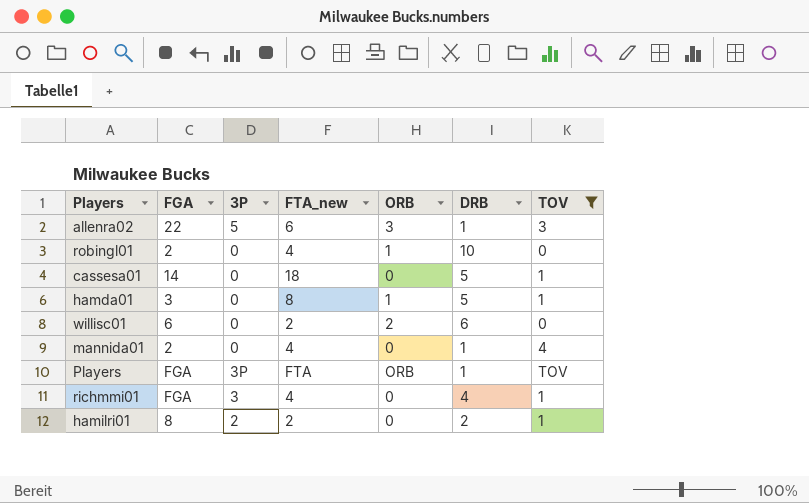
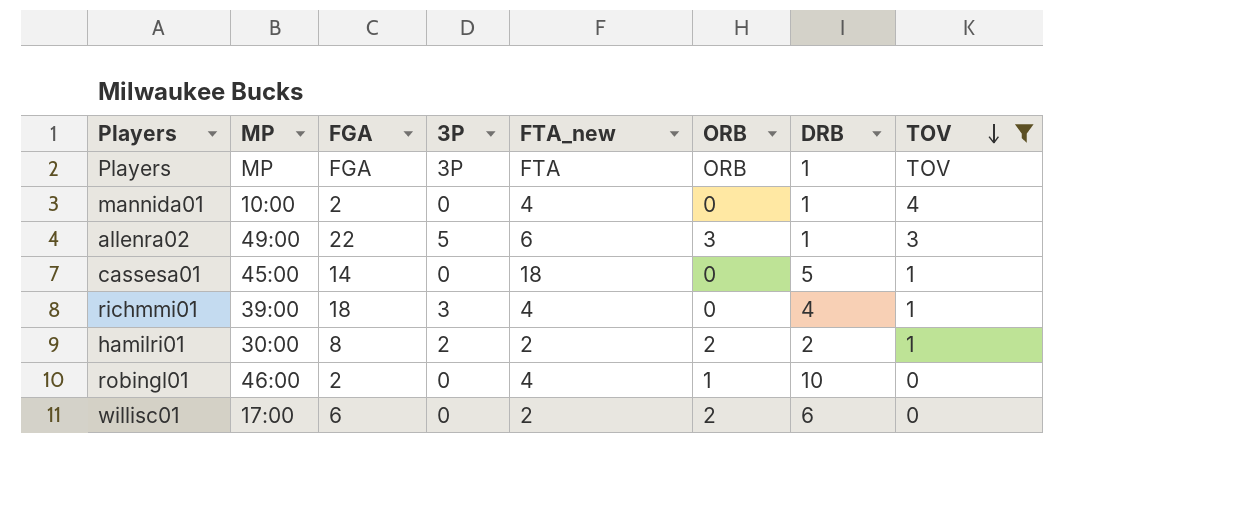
row order: none -> TOV descending
column MP | position: none -> 2
row hamda01: 3 | 0 | 8 | 1 | 5 | 1 -> none
richmmi01 | FGA: FGA -> 18
hamilri01 | ORB: 0 -> 2

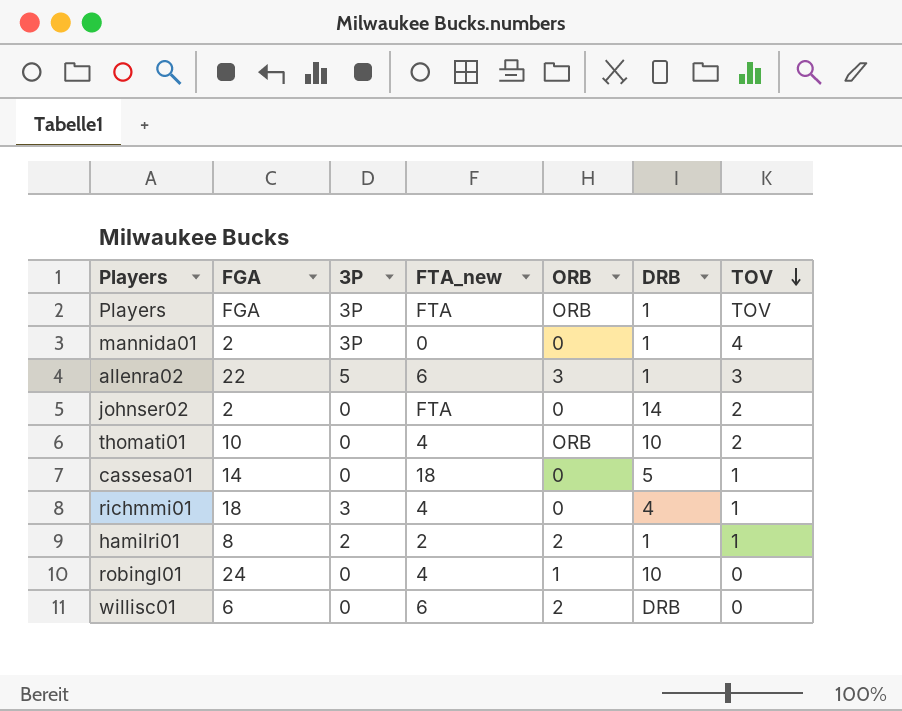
filter: TOV != 2 -> none
column MP | position: 2 -> none
mannida01 | 3P: 0 -> 3P
mannida01 | FTA_new: 4 -> 0
hamilri01 | DRB: 2 -> 1
robingl01 | FGA: 2 -> 24
willisc01 | FTA_new: 2 -> 6
willisc01 | DRB: 6 -> DRB

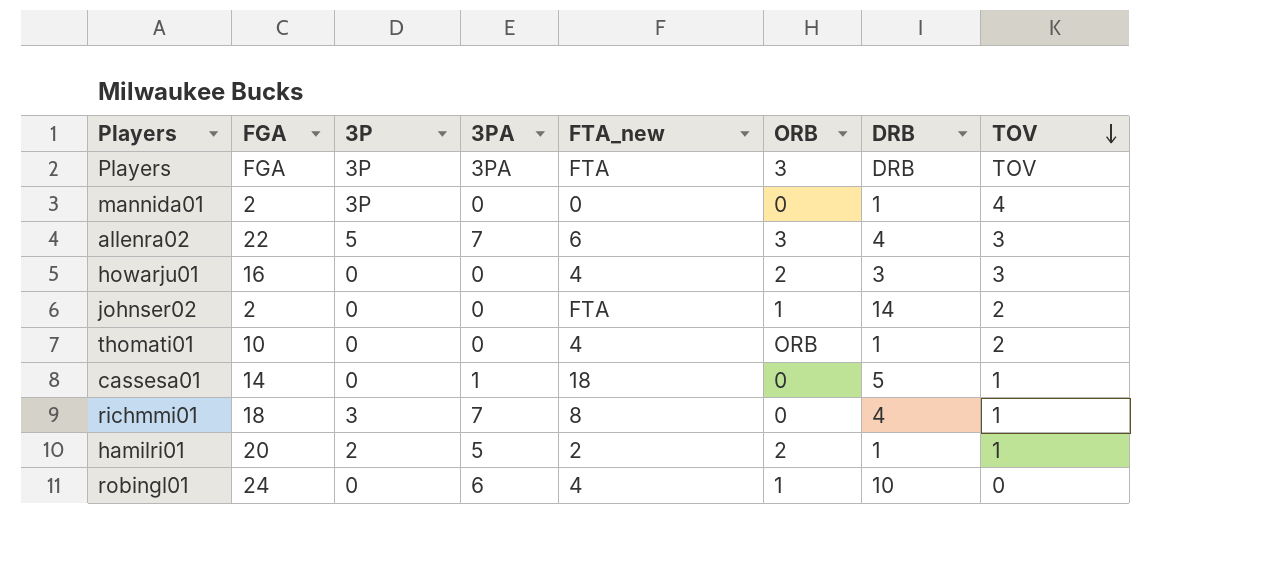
column 3PA | position: none -> 4
row willisc01: 6 | 0 | 6 | 2 | DRB | 0 -> none
Players | ORB: ORB -> 3
Players | DRB: 1 -> DRB
allenra02 | DRB: 1 -> 4
row howarju01: none -> 16 | 0 | 0 | 4 | 2 | 3 | 3
johnser02 | ORB: 0 -> 1
thomati01 | DRB: 10 -> 1
richmmi01 | FTA_new: 4 -> 8
hamilri01 | FGA: 8 -> 20

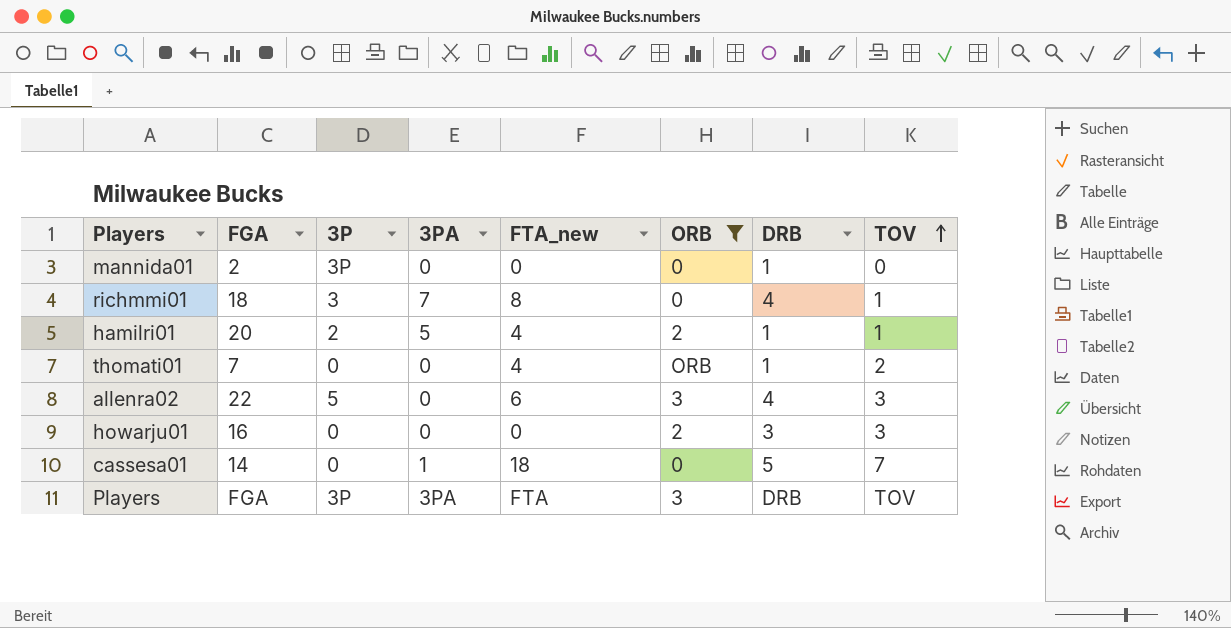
filter: none -> ORB != 1
row order: TOV descending -> TOV ascending
mannida01 | TOV: 4 -> 0
hamilri01 | FTA_new: 2 -> 4
thomati01 | FGA: 10 -> 7
allenra02 | 3PA: 7 -> 0
howarju01 | FTA_new: 4 -> 0
cassesa01 | TOV: 1 -> 7

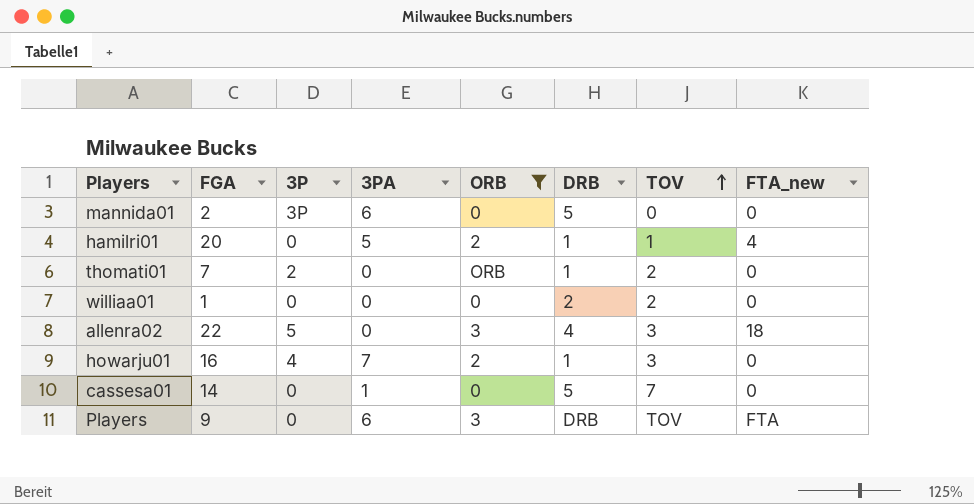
column FTA_new | position: 5 -> 8
row richmmi01: 18 | 3 | 7 | 8 | 0 | 4 | 1 -> none
mannida01 | 3PA: 0 -> 6
mannida01 | DRB: 1 -> 5
hamilri01 | 3P: 2 -> 0
thomati01 | 3P: 0 -> 2
thomati01 | FTA_new: 4 -> 0
row williaa01: none -> 1 | 0 | 0 | 0 | 2 | 2 | 0
allenra02 | FTA_new: 6 -> 18
howarju01 | 3P: 0 -> 4
howarju01 | 3PA: 0 -> 7
howarju01 | DRB: 3 -> 1
cassesa01 | FTA_new: 18 -> 0
Players | FGA: FGA -> 9
Players | 3P: 3P -> 0
Players | 3PA: 3PA -> 6

